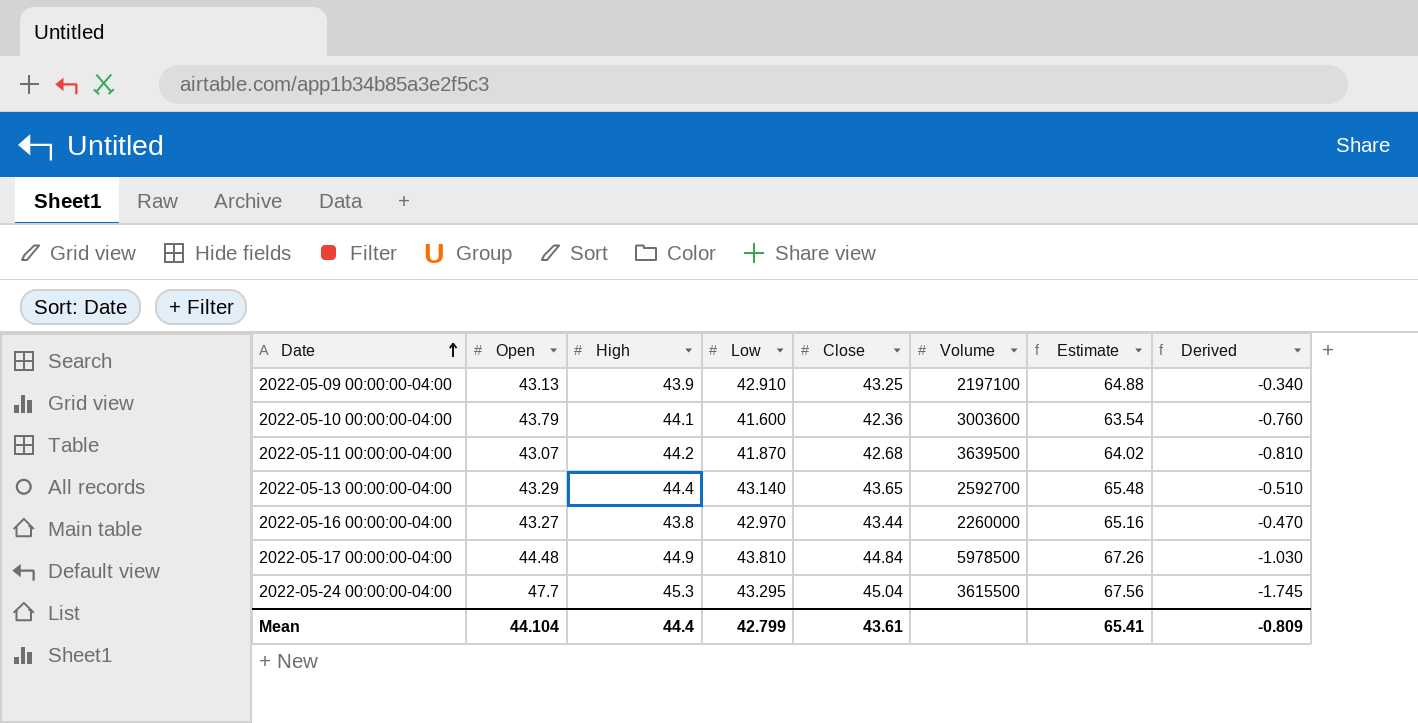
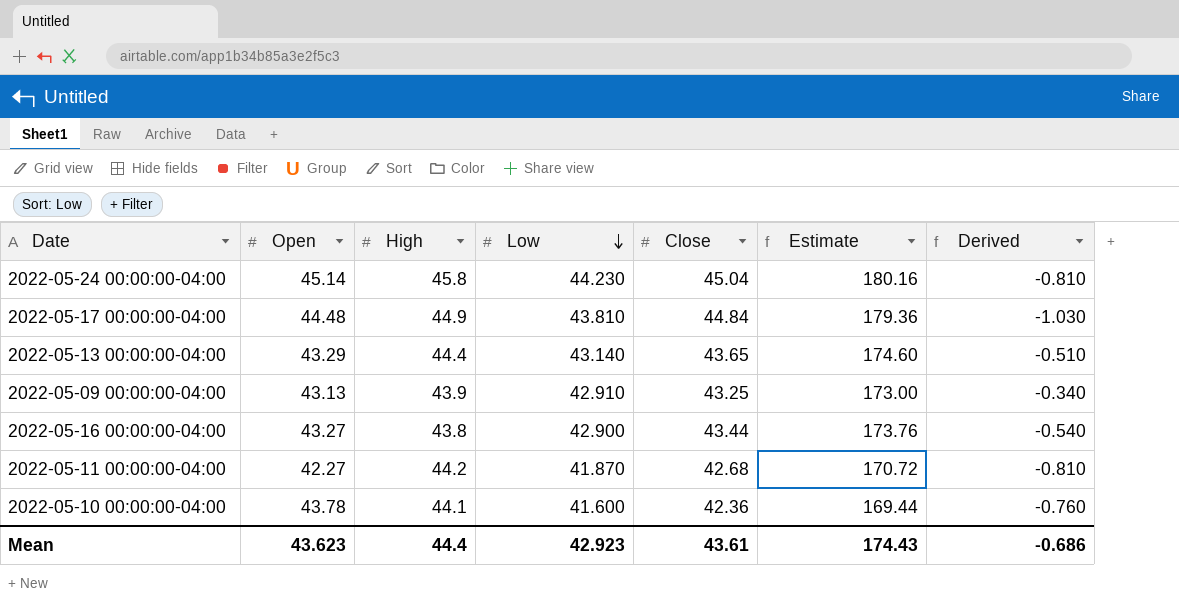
row order: Date ascending -> Low descending
column Volume | position: 6 -> none
column Estimate | formula: [Close] * 1.5 -> [Close] * 4
2022-05-24 00:00:00-04:00 | Open: 47.7 -> 45.14
2022-05-24 00:00:00-04:00 | High: 45.3 -> 45.8
2022-05-24 00:00:00-04:00 | Low: 43.295 -> 44.230
2022-05-24 00:00:00-04:00 | Derived: -1.745 -> -0.810
2022-05-16 00:00:00-04:00 | Low: 42.970 -> 42.900
2022-05-16 00:00:00-04:00 | Derived: -0.470 -> -0.540
2022-05-11 00:00:00-04:00 | Open: 43.07 -> 42.27
2022-05-10 00:00:00-04:00 | Open: 43.79 -> 43.78
Mean | Open: 44.104 -> 43.623
Mean | Low: 42.799 -> 42.923
Mean | Estimate: 65.41 -> 174.43
Mean | Derived: -0.809 -> -0.686

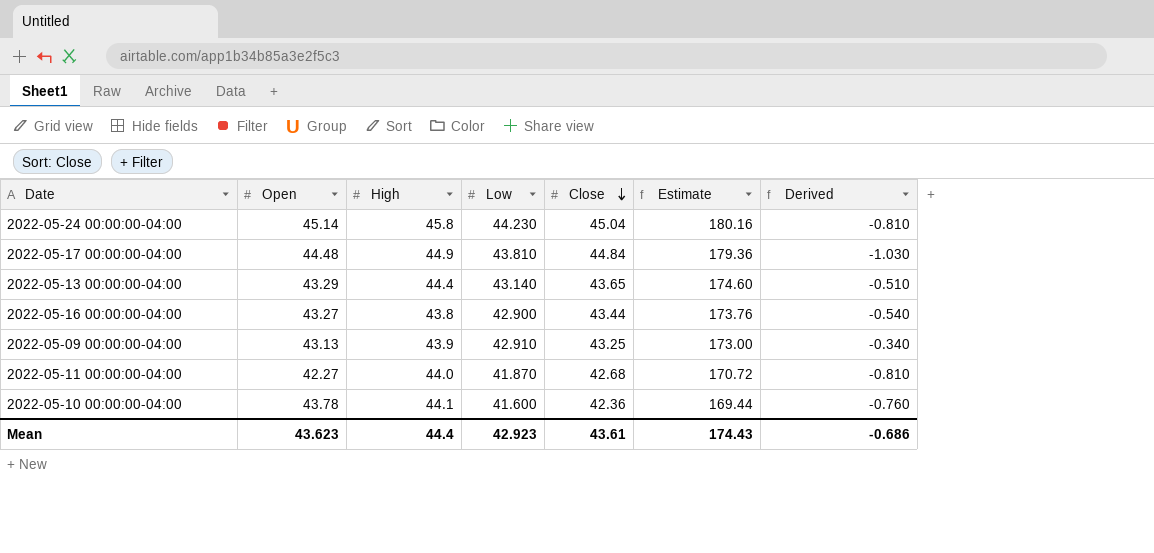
row order: Low descending -> Close descending
2022-05-11 00:00:00-04:00 | High: 44.2 -> 44.0

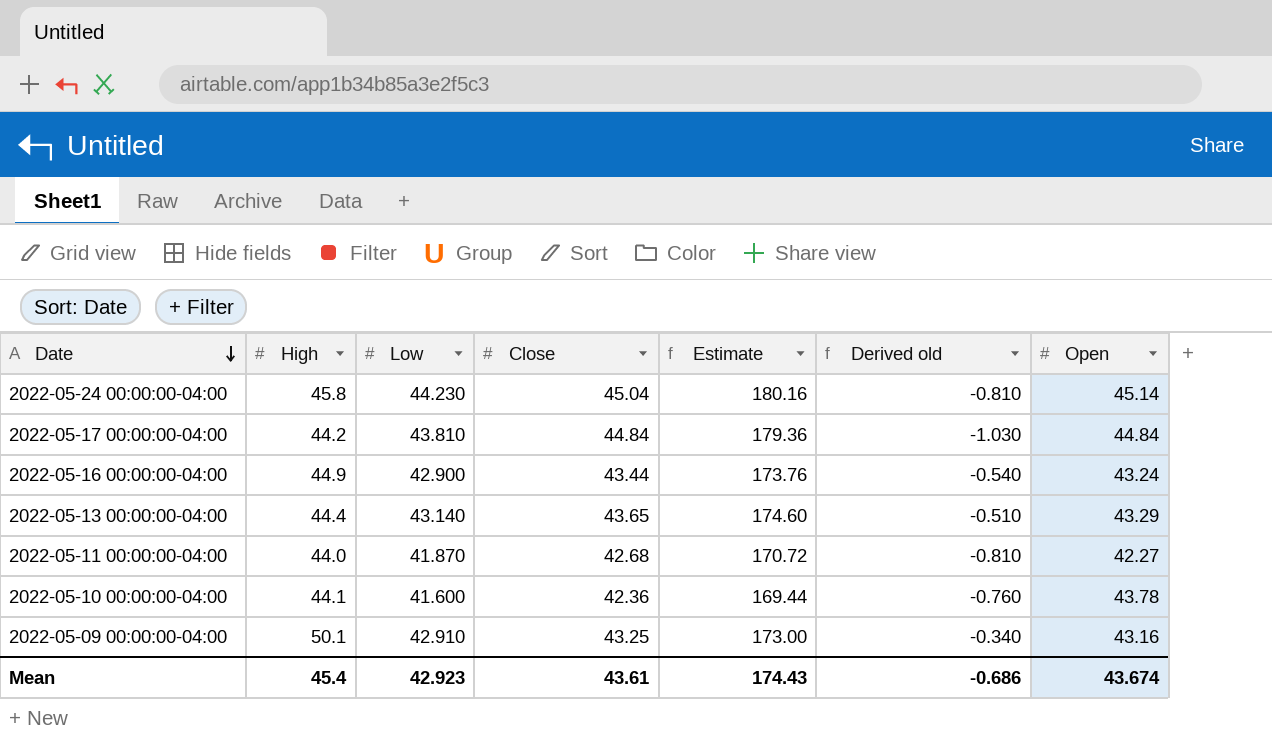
row order: Close descending -> Date descending
column name: Derived -> Derived old
column Open | position: 2 -> 7
2022-05-17 00:00:00-04:00 | High: 44.9 -> 44.2
2022-05-17 00:00:00-04:00 | Open: 44.48 -> 44.84
2022-05-16 00:00:00-04:00 | High: 43.8 -> 44.9
2022-05-16 00:00:00-04:00 | Open: 43.27 -> 43.24
2022-05-09 00:00:00-04:00 | High: 43.9 -> 50.1
2022-05-09 00:00:00-04:00 | Open: 43.13 -> 43.16
Mean | High: 44.4 -> 45.4
Mean | Open: 43.623 -> 43.674

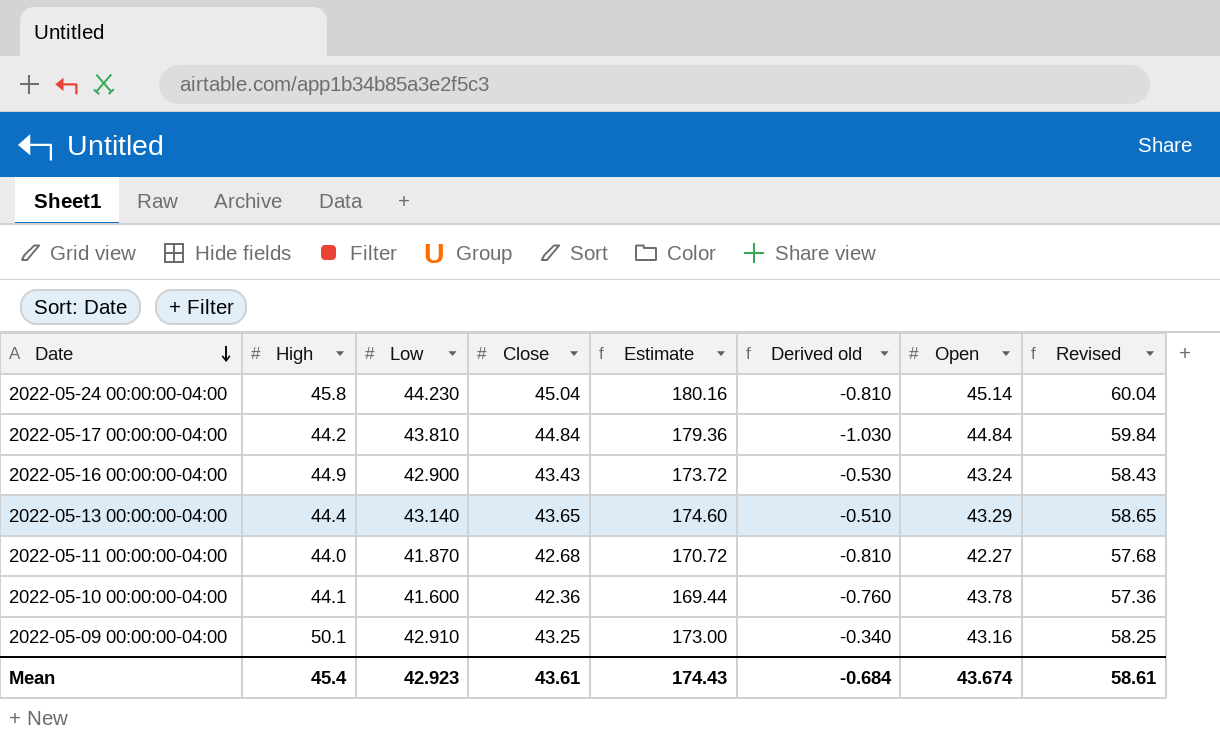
column Revised | formula: none -> [Close] + 15
2022-05-16 00:00:00-04:00 | Close: 43.44 -> 43.43
2022-05-16 00:00:00-04:00 | Estimate: 173.76 -> 173.72
2022-05-16 00:00:00-04:00 | Derived old: -0.540 -> -0.530
Mean | Derived old: -0.686 -> -0.684

